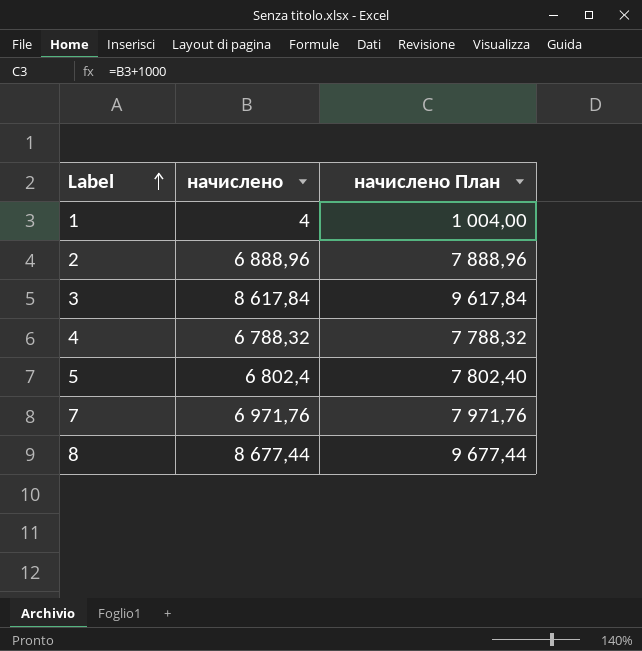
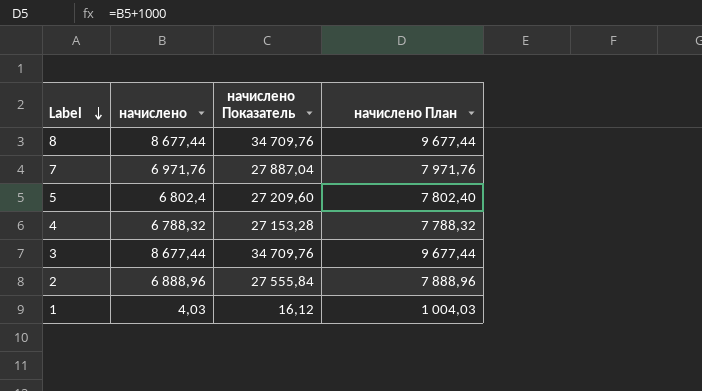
row order: Label ascending -> Label descending
column начислено Показатель | formula: none -> [начислено] * 4
3 | начислено: 8 617,84 -> 8 677,44
3 | начислено План: 9 617,84 -> 9 677,44
1 | начислено: 4 -> 4,03
1 | начислено План: 1 004,00 -> 1 004,03

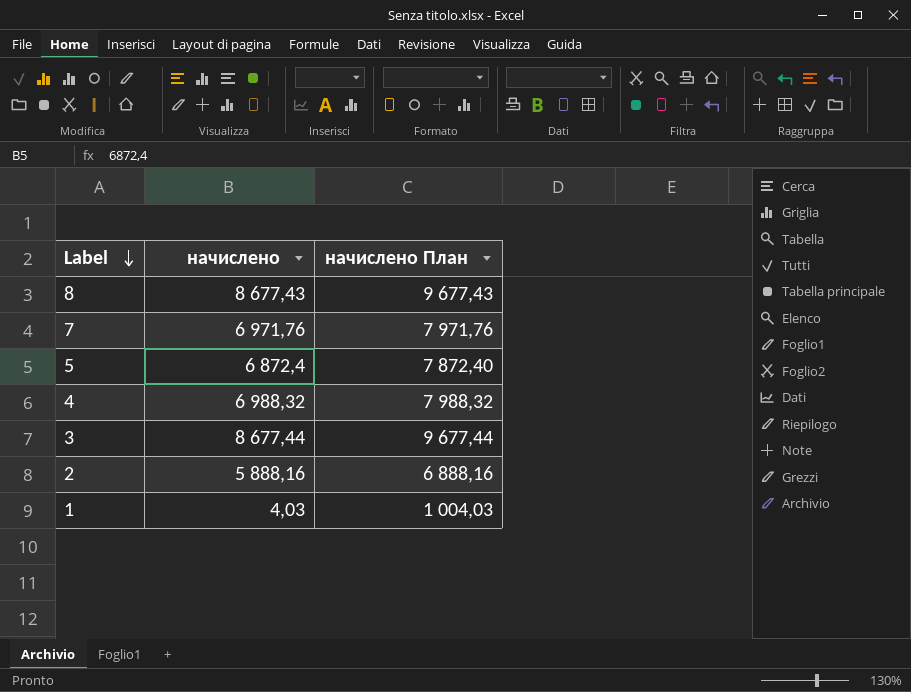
column начислено Показатель | formula: [начислено] * 4 -> none
8 | начислено: 8 677,44 -> 8 677,43
8 | начислено План: 9 677,44 -> 9 677,43
5 | начислено: 6 802,4 -> 6 872,4
5 | начислено План: 7 802,40 -> 7 872,40
4 | начислено: 6 788,32 -> 6 988,32
4 | начислено План: 7 788,32 -> 7 988,32
2 | начислено: 6 888,96 -> 5 888,16
2 | начислено План: 7 888,96 -> 6 888,16

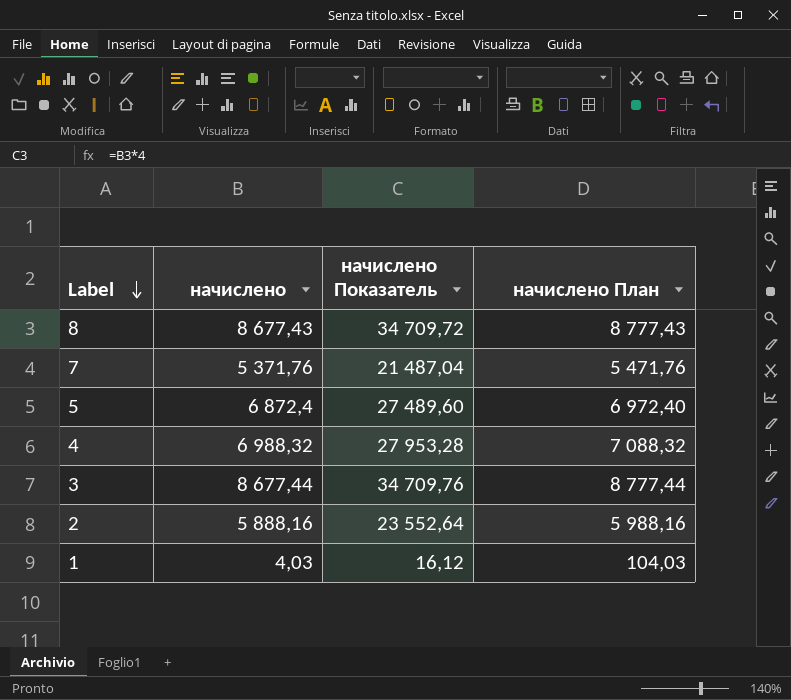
column начислено Показатель | formula: none -> [начислено] * 4
column начислено План | formula: [начислено] + 1000 -> [начислено] + 100
7 | начислено: 6 971,76 -> 5 371,76

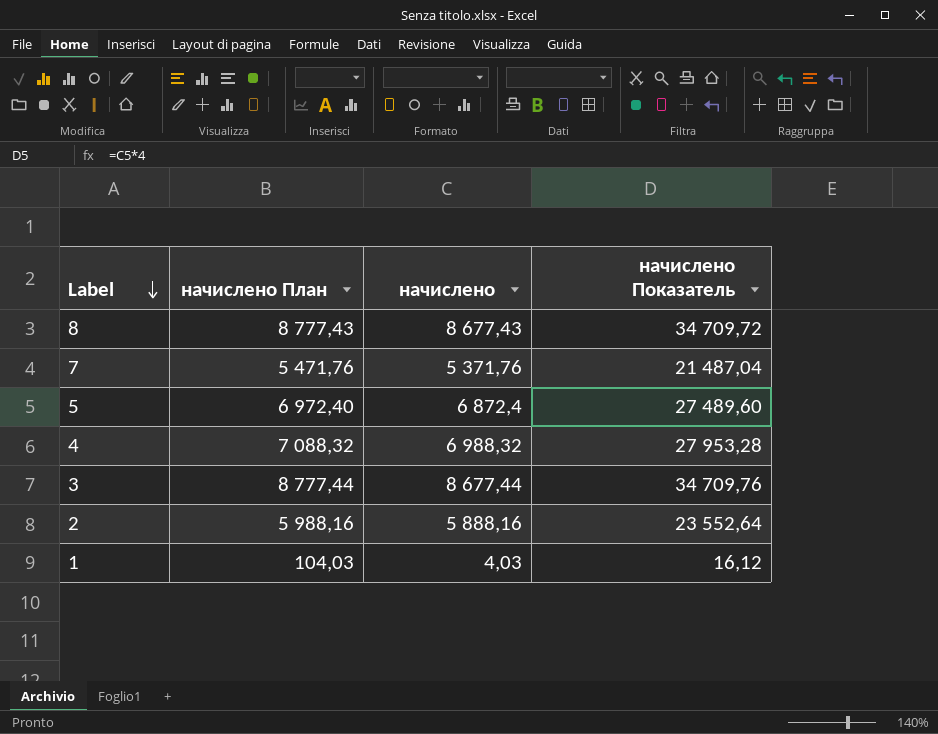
column начислено План | position: 4 -> 2

